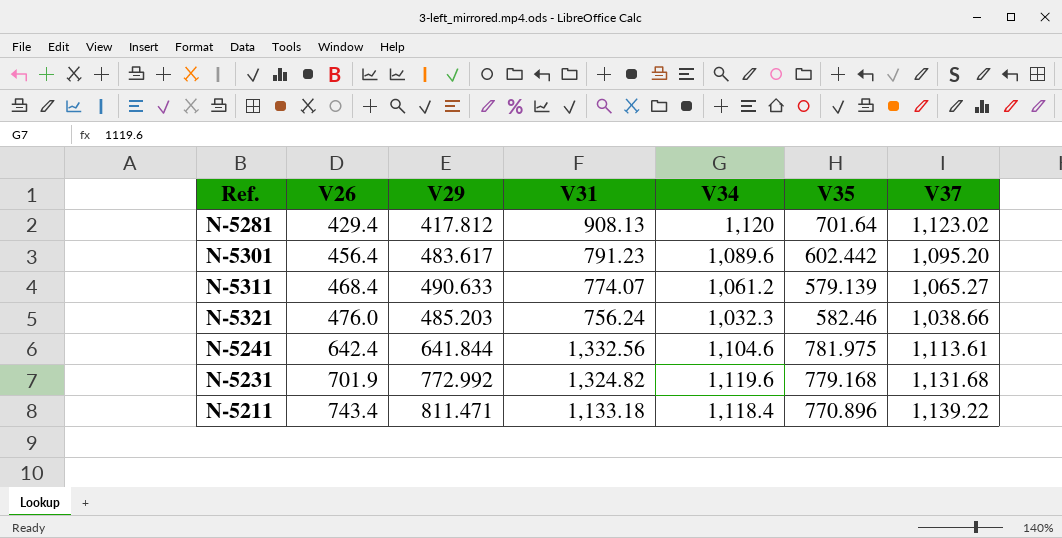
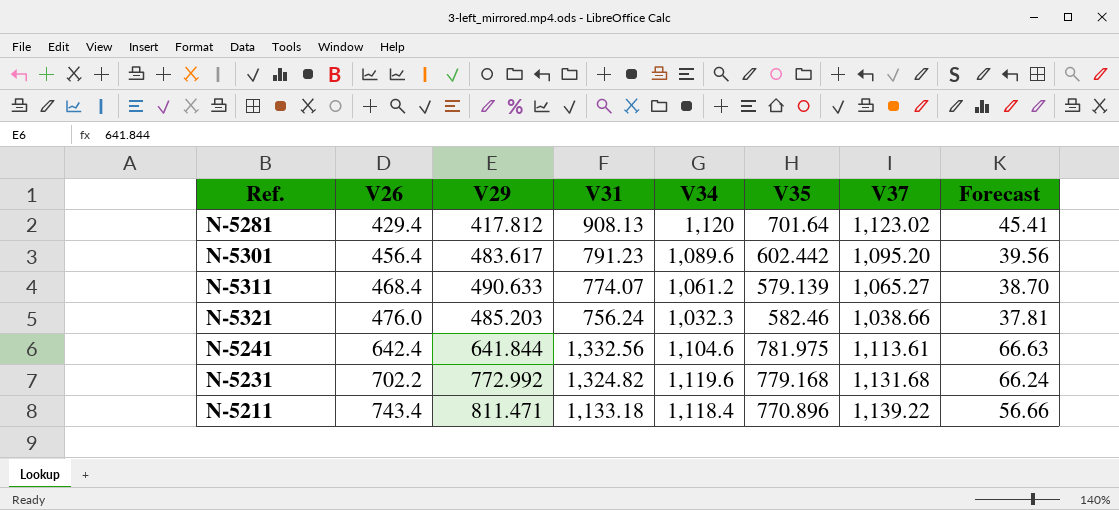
column Forecast | formula: none -> [V31] * 0.05
N-5231 | V26: 701.9 -> 702.2

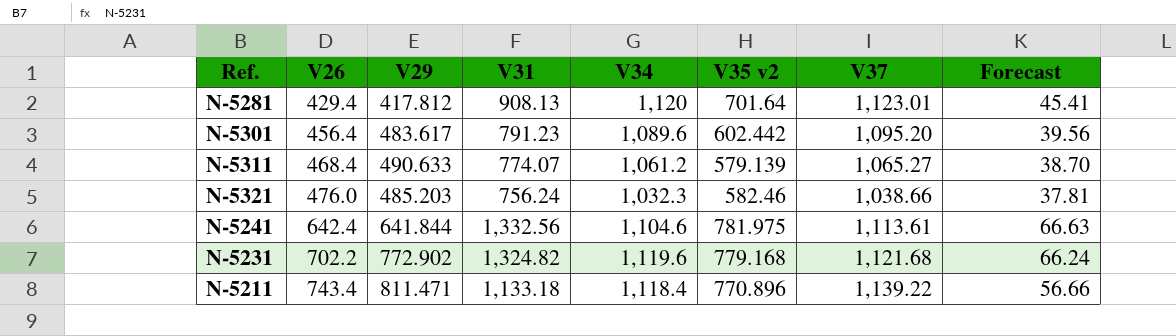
column name: V35 -> V35 v2
N-5281 | V37: 1,123.02 -> 1,123.01
N-5231 | V29: 772.992 -> 772.902
N-5231 | V37: 1,131.68 -> 1,121.68

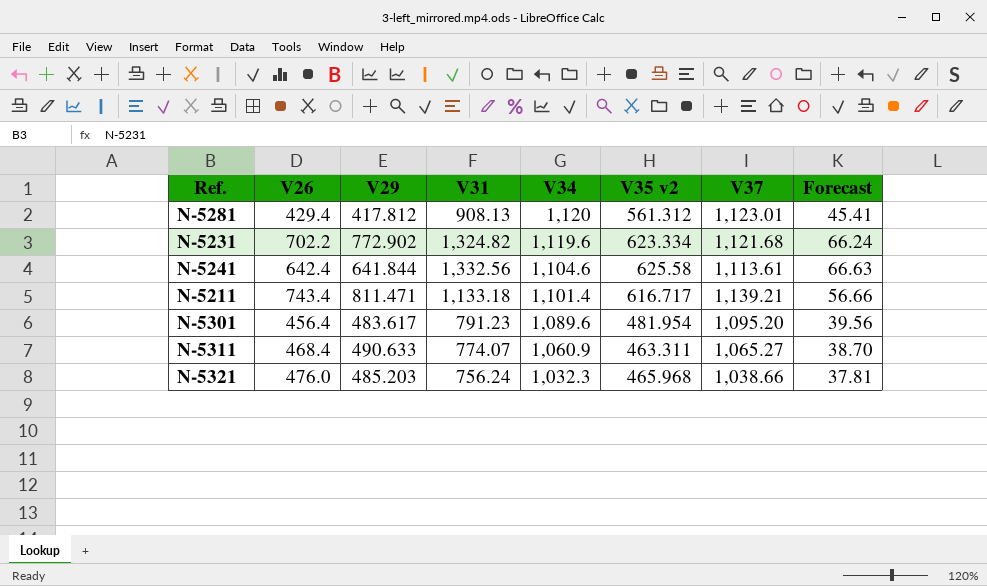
row order: V26 ascending -> V34 descending
N-5281 | V35 v2: 701.64 -> 561.312
N-5231 | V35 v2: 779.168 -> 623.334
N-5241 | V35 v2: 781.975 -> 625.58
N-5211 | V34: 1,118.4 -> 1,101.4
N-5211 | V35 v2: 770.896 -> 616.717
N-5211 | V37: 1,139.22 -> 1,139.21
N-5301 | V35 v2: 602.442 -> 481.954
N-5311 | V34: 1,061.2 -> 1,060.9
N-5311 | V35 v2: 579.139 -> 463.311
N-5321 | V35 v2: 582.46 -> 465.968

